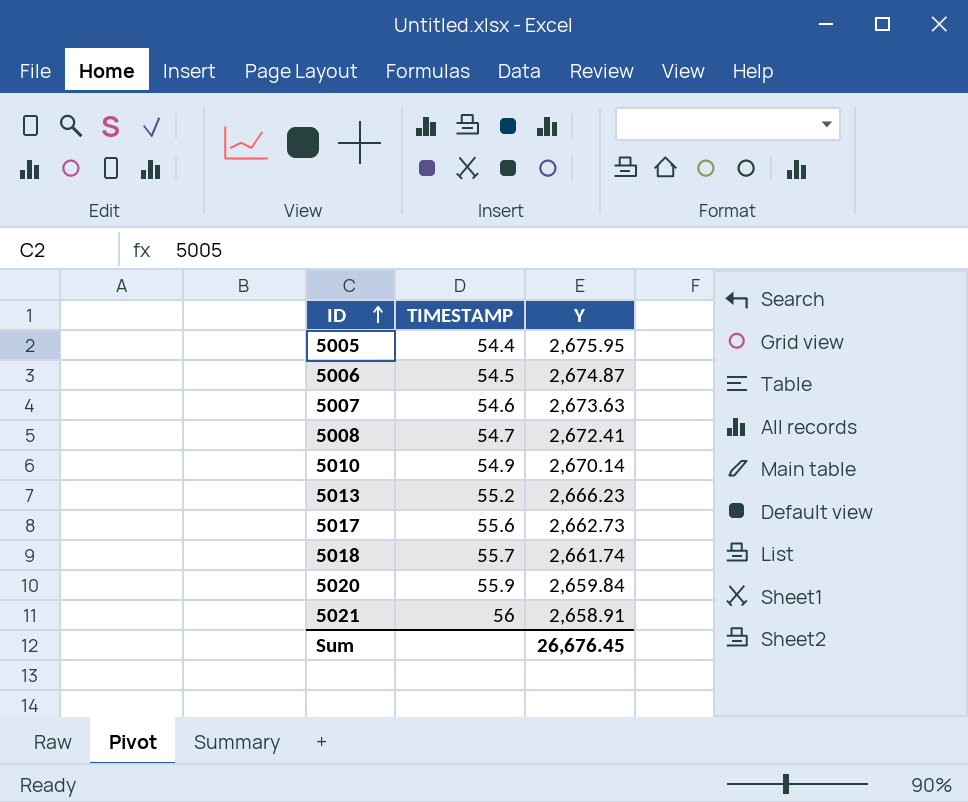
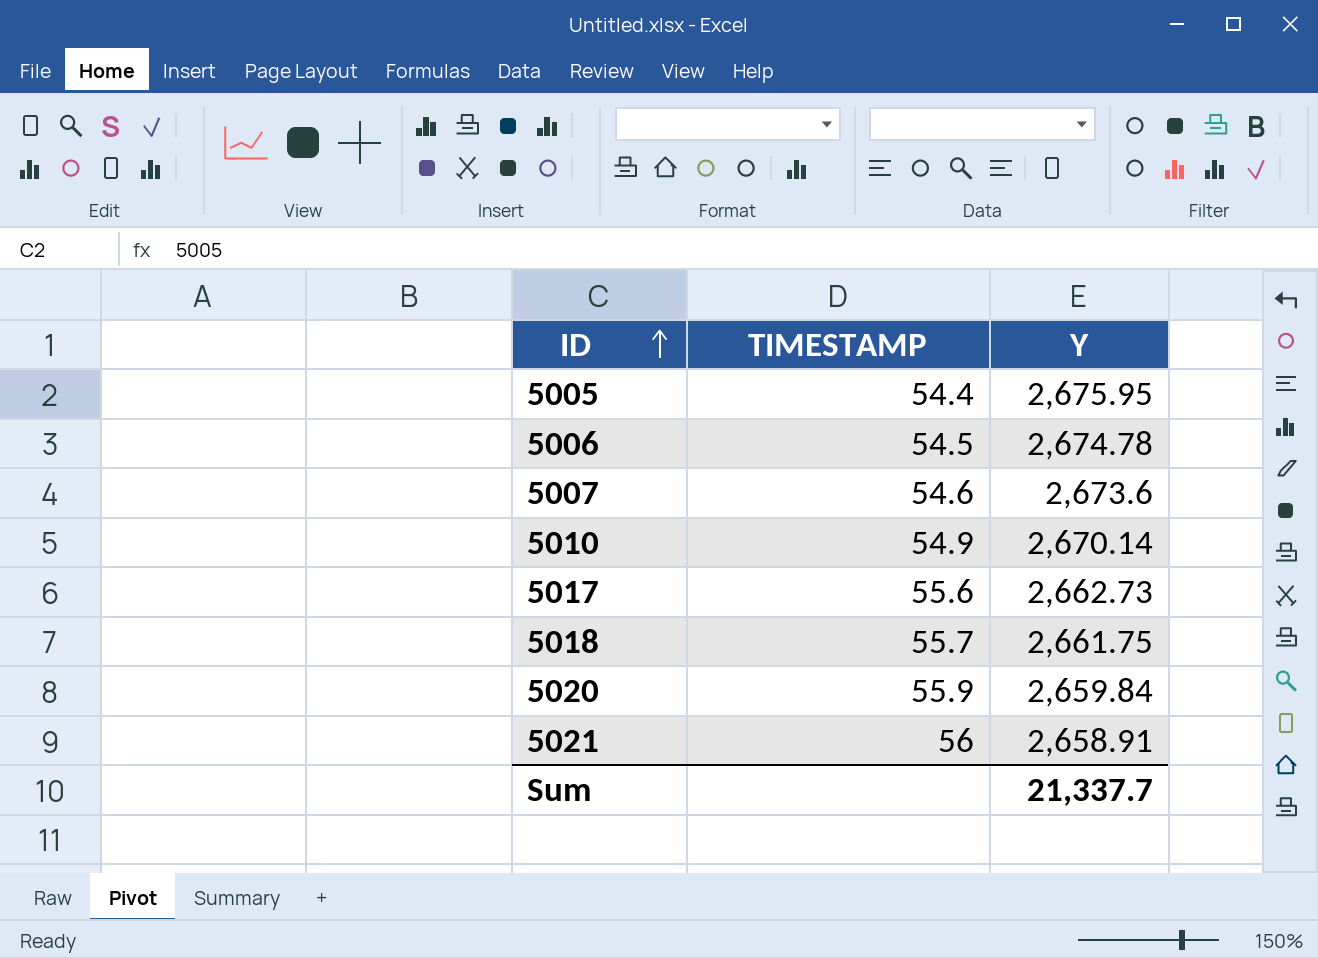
row 5008: 54.7 | 2,672.41 -> none
row 5013: 55.2 | 2,666.23 -> none
5006 | Y: 2,674.87 -> 2,674.78
5007 | Y: 2,673.63 -> 2,673.6
5018 | Y: 2,661.74 -> 2,661.75
Sum | Y: 26,676.45 -> 21,337.7

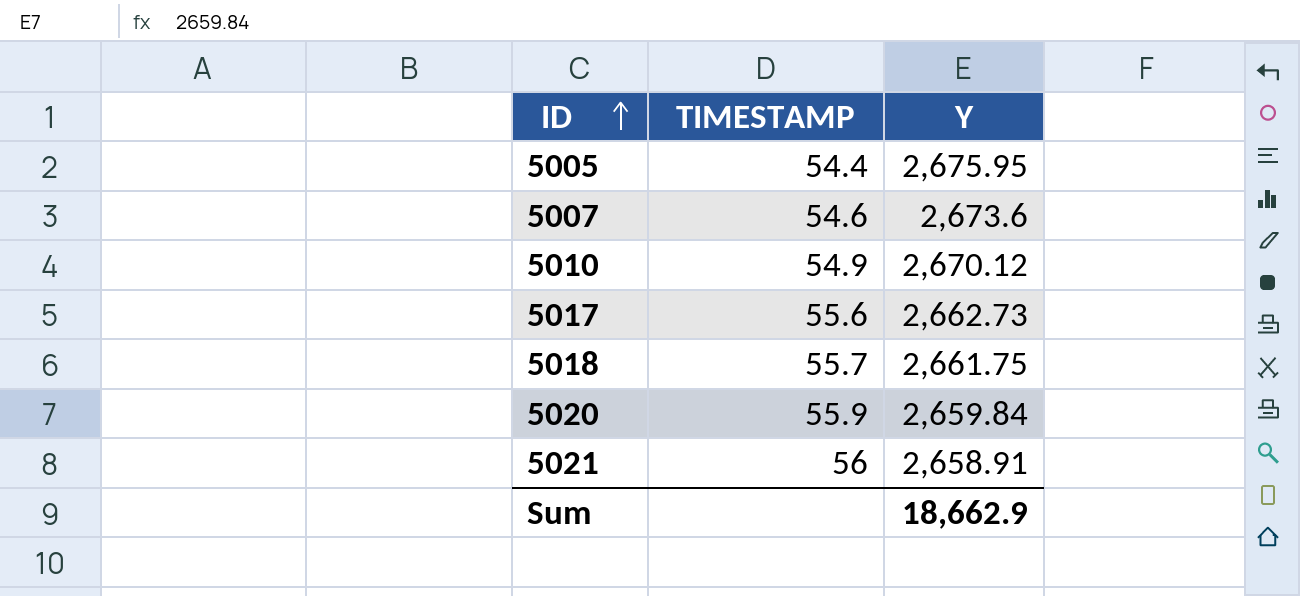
row 5006: 54.5 | 2,674.78 -> none
5010 | Y: 2,670.14 -> 2,670.12
Sum | Y: 21,337.7 -> 18,662.9

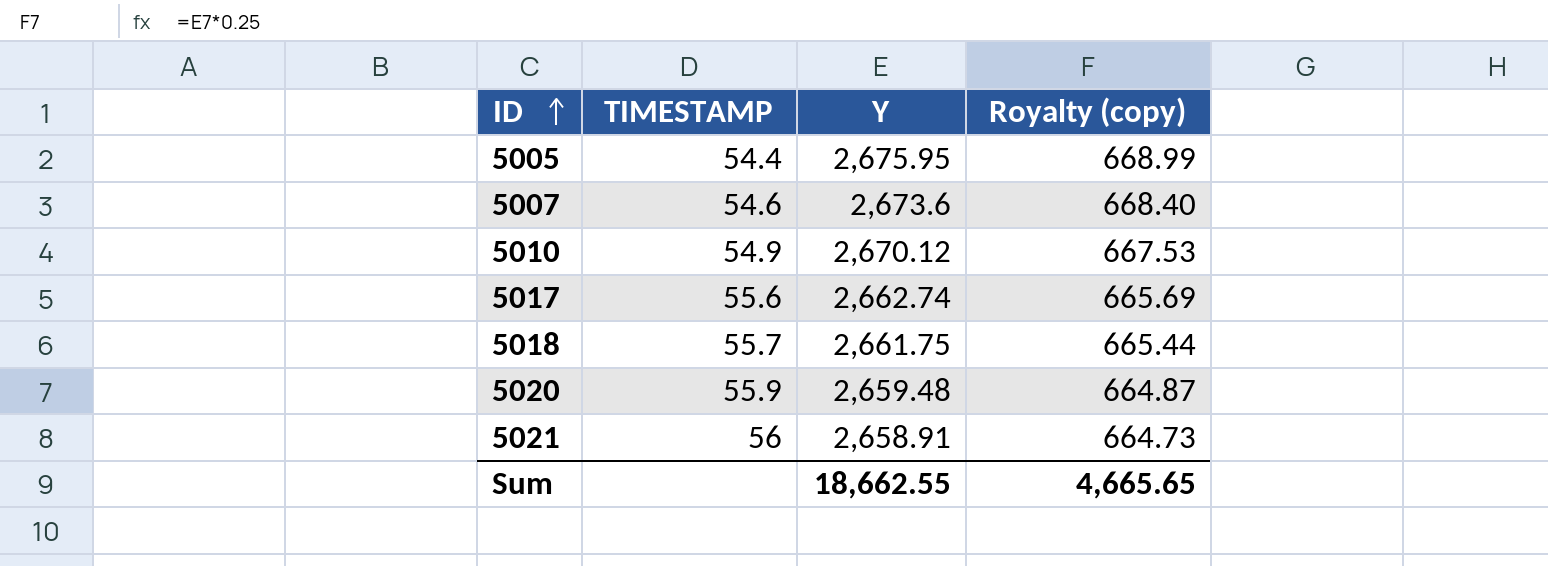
column Royalty (copy) | formula: none -> [Y] * 0.25
5017 | Y: 2,662.73 -> 2,662.74
5020 | Y: 2,659.84 -> 2,659.48
Sum | Y: 18,662.9 -> 18,662.55

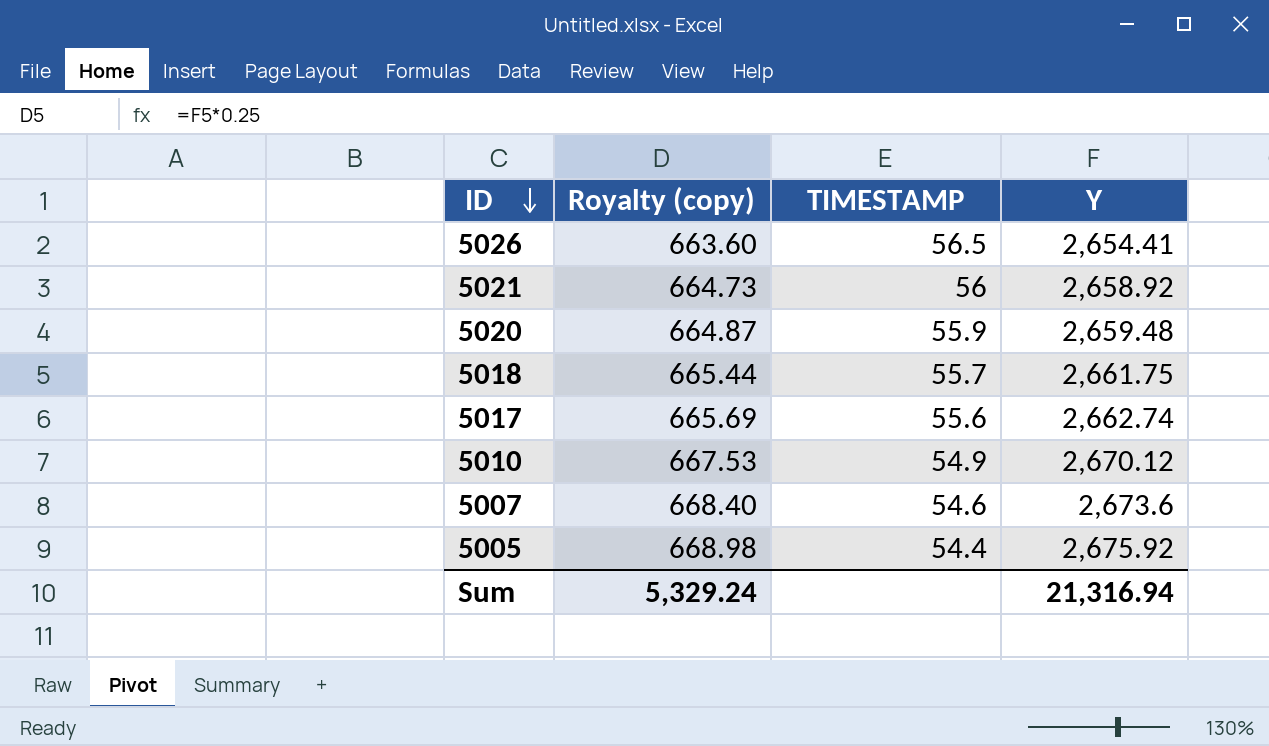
row order: ID ascending -> ID descending
column Royalty (copy) | position: 4 -> 2
row 5026: none -> 663.60 | 56.5 | 2,654.41
5021 | Y: 2,658.91 -> 2,658.92
5005 | Royalty (copy): 668.99 -> 668.98
5005 | Y: 2,675.95 -> 2,675.92
Sum | Royalty (copy): 4,665.65 -> 5,329.24
Sum | Y: 18,662.55 -> 21,316.94

